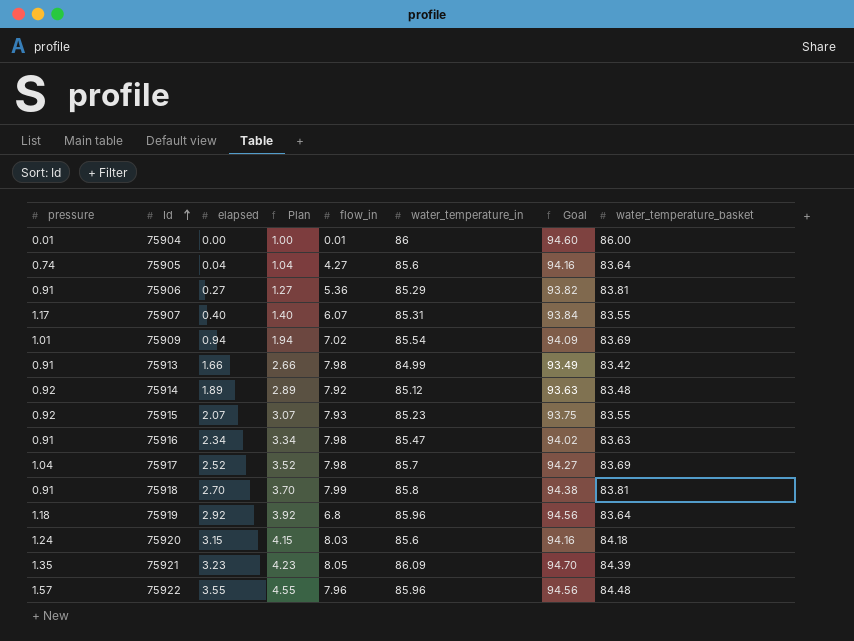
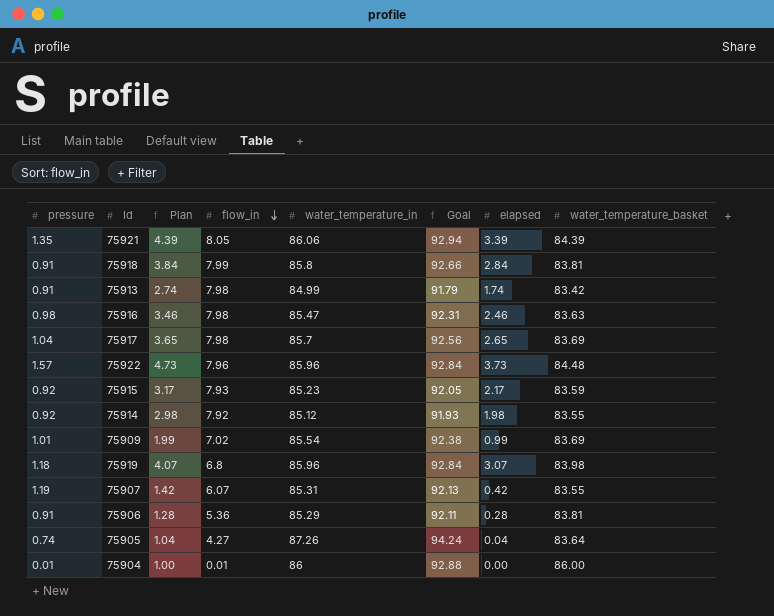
row order: Id ascending -> flow_in descending
column Goal | formula: [water_temperature_in] * 1.1 -> [water_temperature_in] * 1.08
column elapsed | position: 3 -> 7
row 75920: 1.24 | 3.15 | 4.15 | 8.03 | 85.6 | 94.16 | 84.18 -> none
75921 | Plan: 4.23 -> 4.39
75921 | water_temperature_in: 86.09 -> 86.06
75921 | elapsed: 3.23 -> 3.39
75918 | Plan: 3.70 -> 3.84
75918 | elapsed: 2.70 -> 2.84
75913 | Plan: 2.66 -> 2.74
75913 | elapsed: 1.66 -> 1.74
75916 | pressure: 0.91 -> 0.98
75916 | Plan: 3.34 -> 3.46
75916 | elapsed: 2.34 -> 2.46
75917 | Plan: 3.52 -> 3.65
75917 | elapsed: 2.52 -> 2.65
75922 | Plan: 4.55 -> 4.73
75922 | elapsed: 3.55 -> 3.73
75915 | Plan: 3.07 -> 3.17
75915 | elapsed: 2.07 -> 2.17
75915 | water_temperature_basket: 83.55 -> 83.59
75914 | Plan: 2.89 -> 2.98
75914 | elapsed: 1.89 -> 1.98
75914 | water_temperature_basket: 83.48 -> 83.55
75909 | Plan: 1.94 -> 1.99
75909 | elapsed: 0.94 -> 0.99
75919 | Plan: 3.92 -> 4.07
75919 | elapsed: 2.92 -> 3.07
75919 | water_temperature_basket: 83.64 -> 83.98
75907 | pressure: 1.17 -> 1.19
75907 | Plan: 1.40 -> 1.42
75907 | elapsed: 0.40 -> 0.42
75906 | Plan: 1.27 -> 1.28
75906 | elapsed: 0.27 -> 0.28
75905 | water_temperature_in: 85.6 -> 87.26

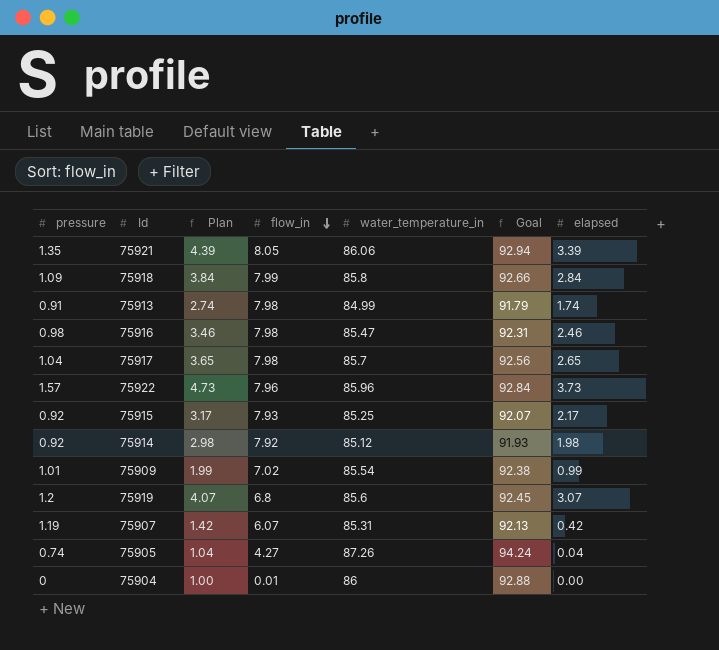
column water_temperature_basket | position: 8 -> none
row 75906: 0.91 | 1.28 | 5.36 | 85.29 | 92.11 | 0.28 | 83.81 -> none
75918 | pressure: 0.91 -> 1.09
75915 | water_temperature_in: 85.23 -> 85.25
75915 | Goal: 92.05 -> 92.07
75919 | pressure: 1.18 -> 1.2
75919 | water_temperature_in: 85.96 -> 85.6
75919 | Goal: 92.84 -> 92.45
75904 | pressure: 0.01 -> 0

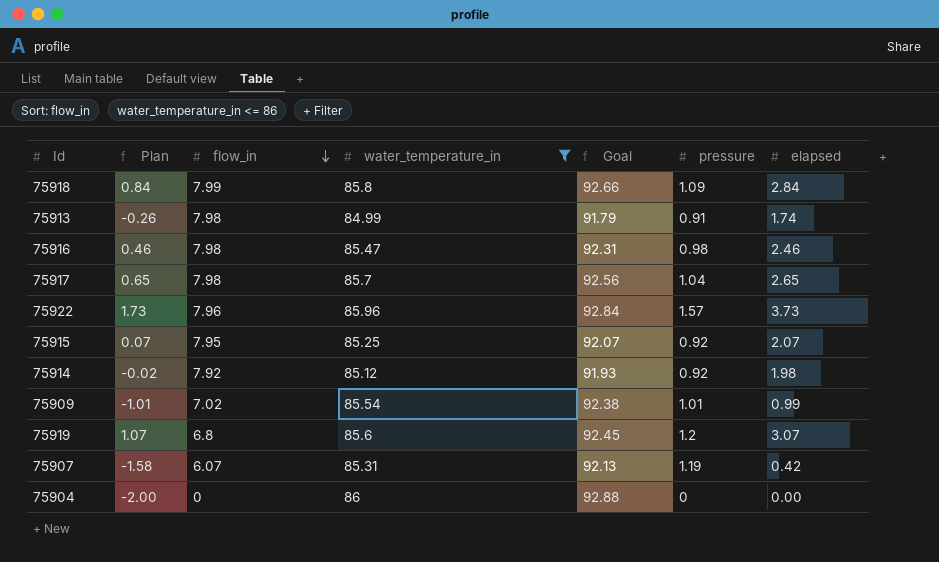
filter: none -> water_temperature_in <= 86
column Plan | formula: [elapsed] + 1 -> [elapsed] - 2
column pressure | position: 1 -> 6
75915 | flow_in: 7.93 -> 7.95
75915 | elapsed: 2.17 -> 2.07
75904 | flow_in: 0.01 -> 0

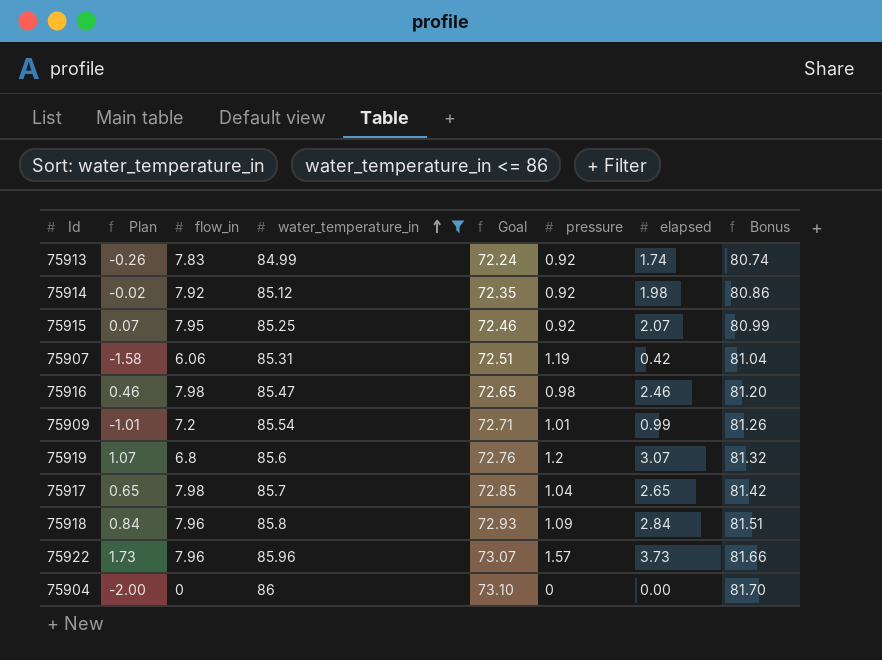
row order: flow_in descending -> water_temperature_in ascending
column Goal | formula: [water_temperature_in] * 1.08 -> [water_temperature_in] * 0.85
column Bonus | formula: none -> [water_temperature_in] * 0.95
75913 | flow_in: 7.98 -> 7.83
75913 | pressure: 0.91 -> 0.92
75907 | flow_in: 6.07 -> 6.06
75909 | flow_in: 7.02 -> 7.2
75918 | flow_in: 7.99 -> 7.96

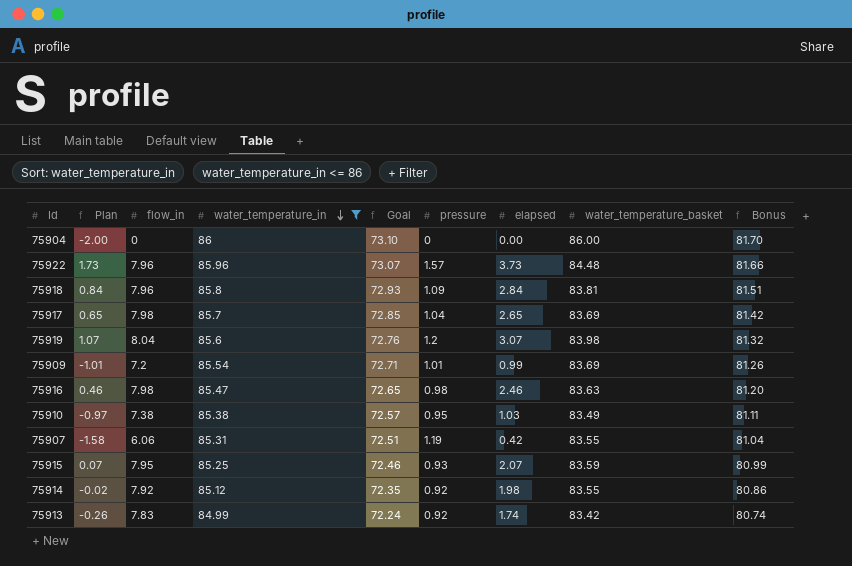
row order: water_temperature_in ascending -> water_temperature_in descending
column water_temperature_basket | position: none -> 8
75919 | flow_in: 6.8 -> 8.04
row 75910: none -> -0.97 | 7.38 | 85.38 | 72.57 | 0.95 | 1.03 | 83.49 | 81.11
75915 | pressure: 0.92 -> 0.93

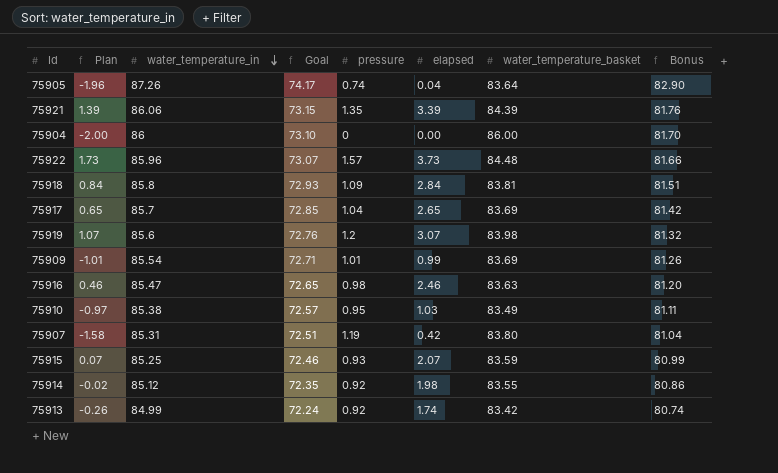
filter: water_temperature_in <= 86 -> none
column flow_in | position: 3 -> none
75907 | water_temperature_basket: 83.55 -> 83.80

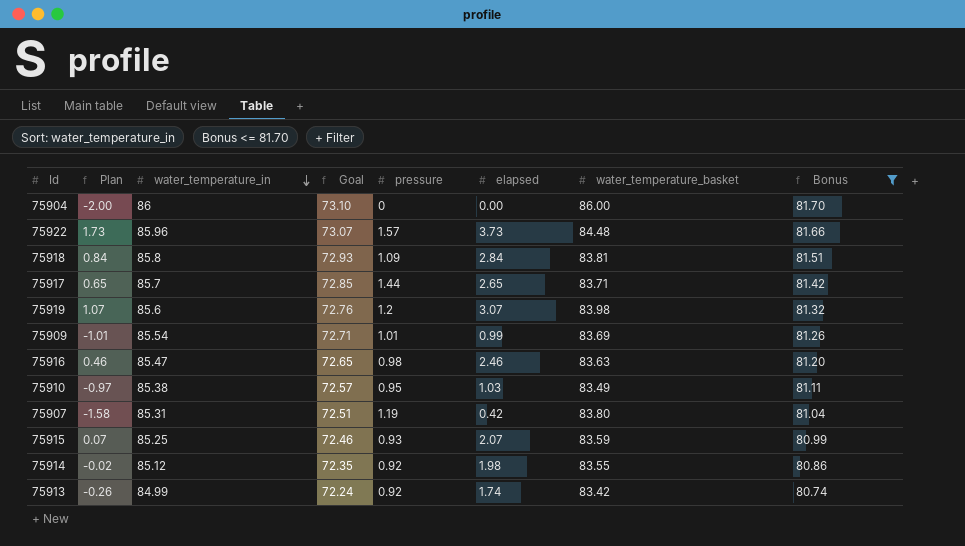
filter: none -> Bonus <= 81.70
75917 | pressure: 1.04 -> 1.44
75917 | water_temperature_basket: 83.69 -> 83.71

